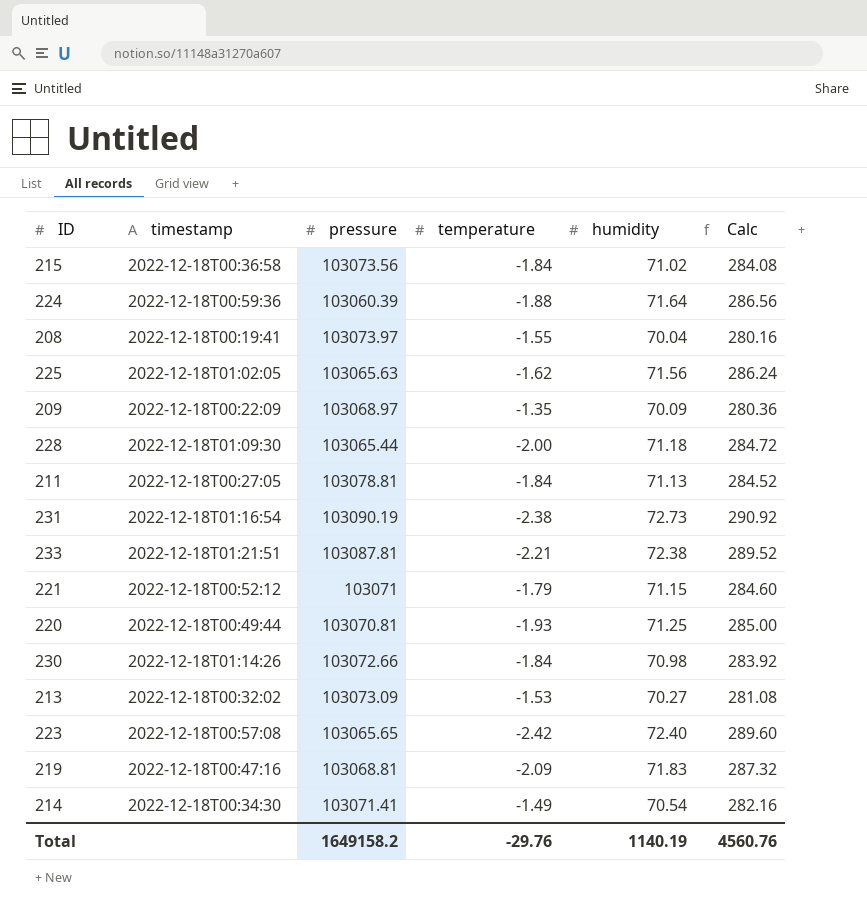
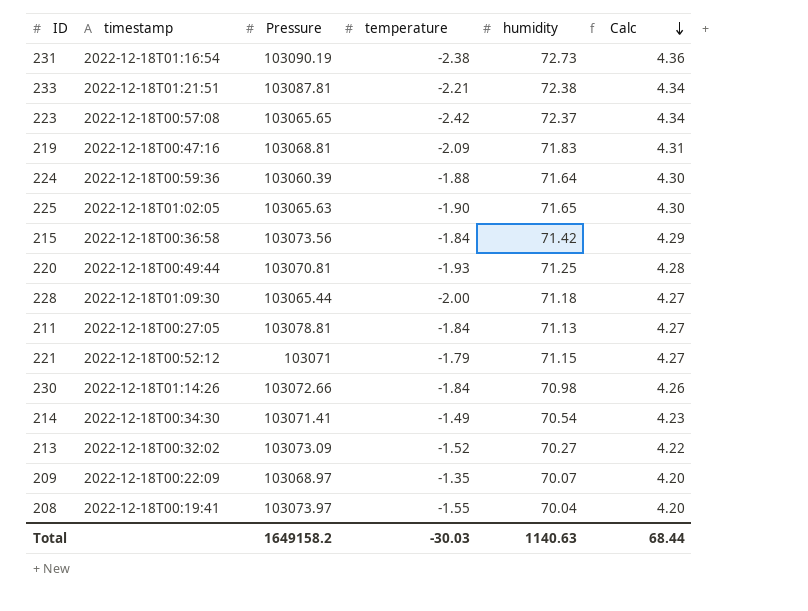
row order: none -> Calc descending
column name: pressure -> Pressure
column Calc | formula: [humidity] * 4 -> [humidity] * 0.06
223 | humidity: 72.40 -> 72.37
225 | temperature: -1.62 -> -1.90
225 | humidity: 71.56 -> 71.65
215 | humidity: 71.02 -> 71.42
213 | temperature: -1.53 -> -1.52
209 | humidity: 70.09 -> 70.07
Total | temperature: -29.76 -> -30.03
Total | humidity: 1140.19 -> 1140.63
Total | Calc: 4560.76 -> 68.44

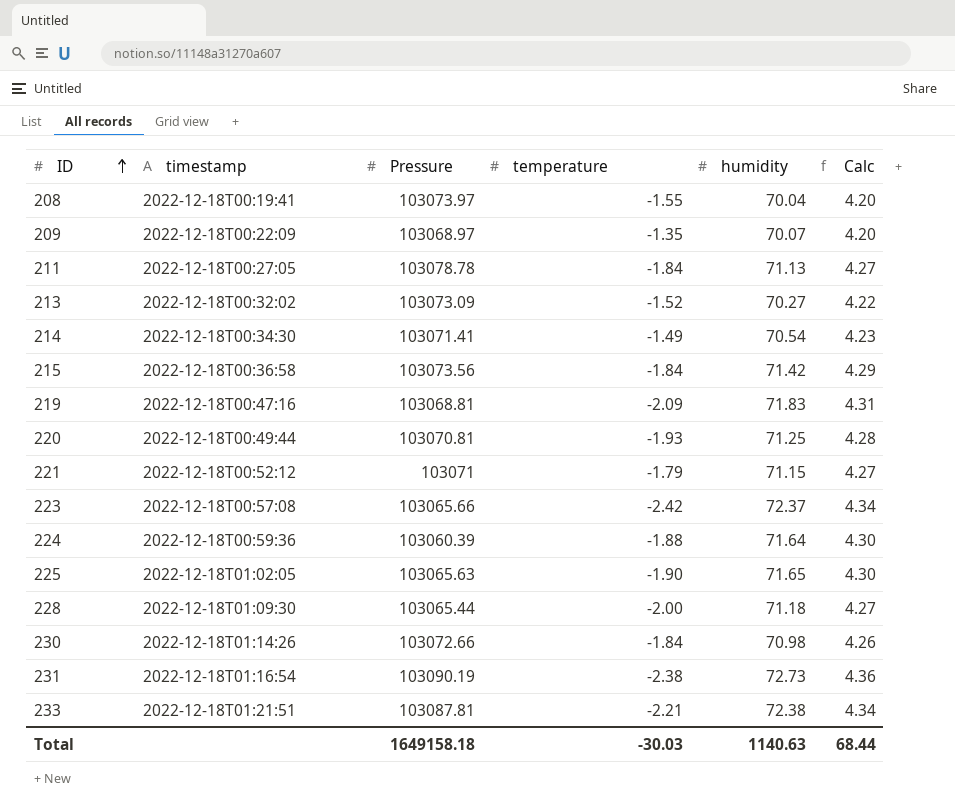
row order: Calc descending -> ID ascending
211 | Pressure: 103078.81 -> 103078.78
223 | Pressure: 103065.65 -> 103065.66
Total | Pressure: 1649158.2 -> 1649158.18

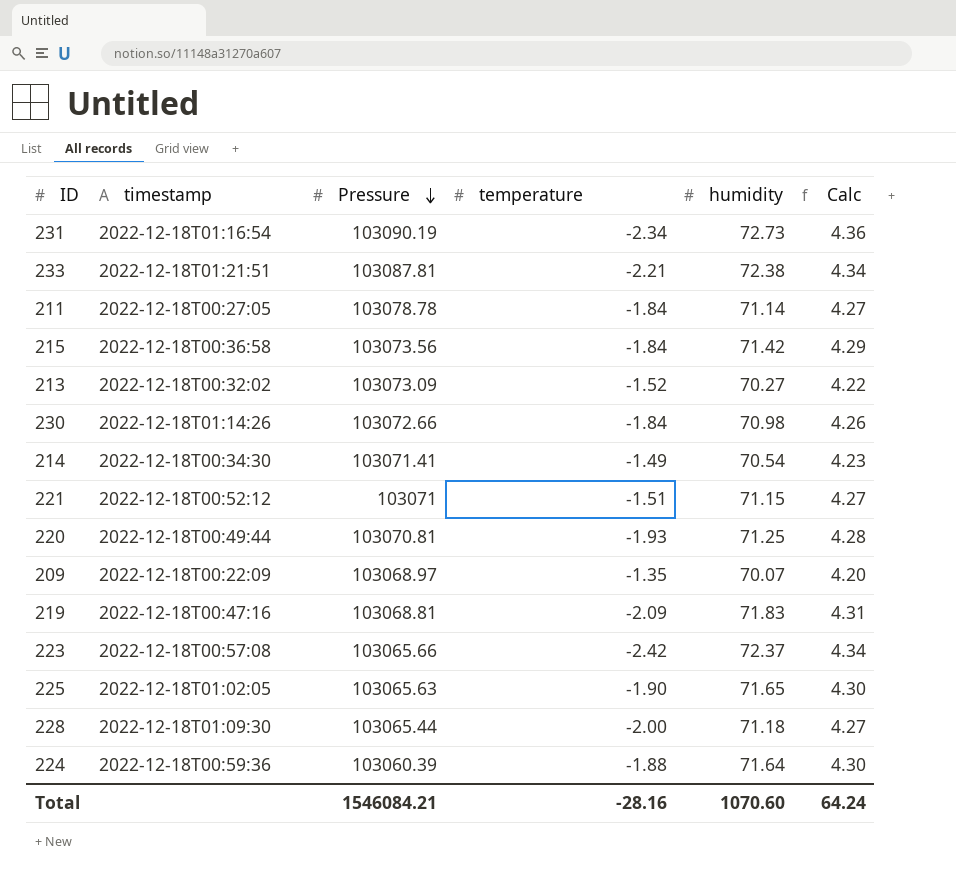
row order: ID ascending -> Pressure descending
row 208: 2022-12-18T00:19:41 | 103073.97 | -1.55 | 70.04 | 4.20 -> none
231 | temperature: -2.38 -> -2.34
211 | humidity: 71.13 -> 71.14
221 | temperature: -1.79 -> -1.51
Total | Pressure: 1649158.18 -> 1546084.21
Total | temperature: -30.03 -> -28.16
Total | humidity: 1140.63 -> 1070.60
Total | Calc: 68.44 -> 64.24

